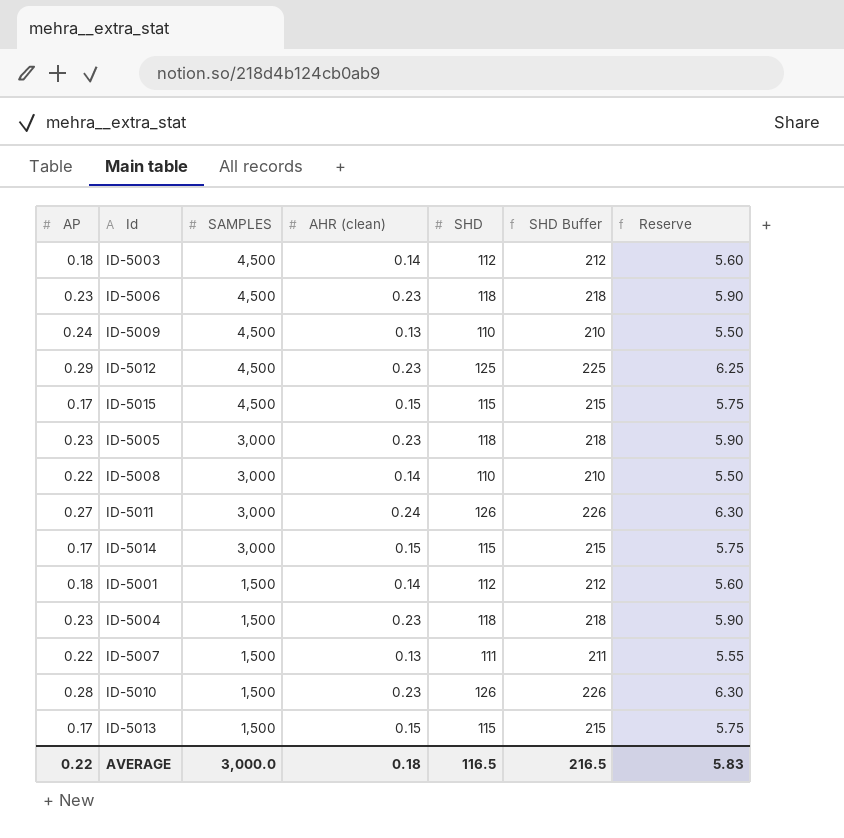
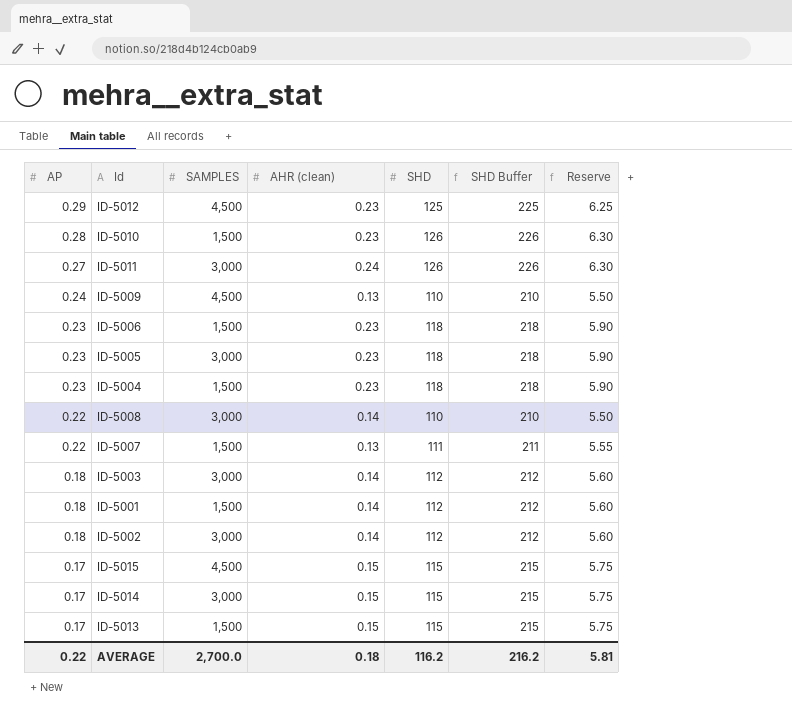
row order: SAMPLES descending -> AP descending
ID-5006 | SAMPLES: 4,500 -> 1,500
ID-5003 | SAMPLES: 4,500 -> 3,000
row ID-5002: none -> 0.18 | 3,000 | 0.14 | 112 | 212 | 5.60
AVERAGE | SAMPLES: 3,000.0 -> 2,700.0
AVERAGE | SHD: 116.5 -> 116.2
AVERAGE | SHD Buffer: 216.5 -> 216.2
AVERAGE | Reserve: 5.83 -> 5.81

